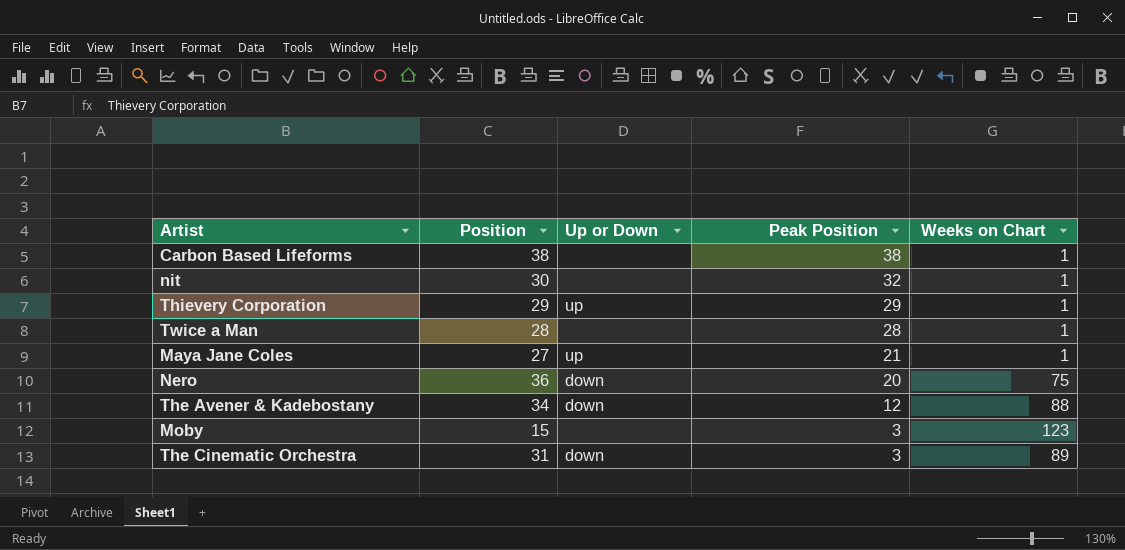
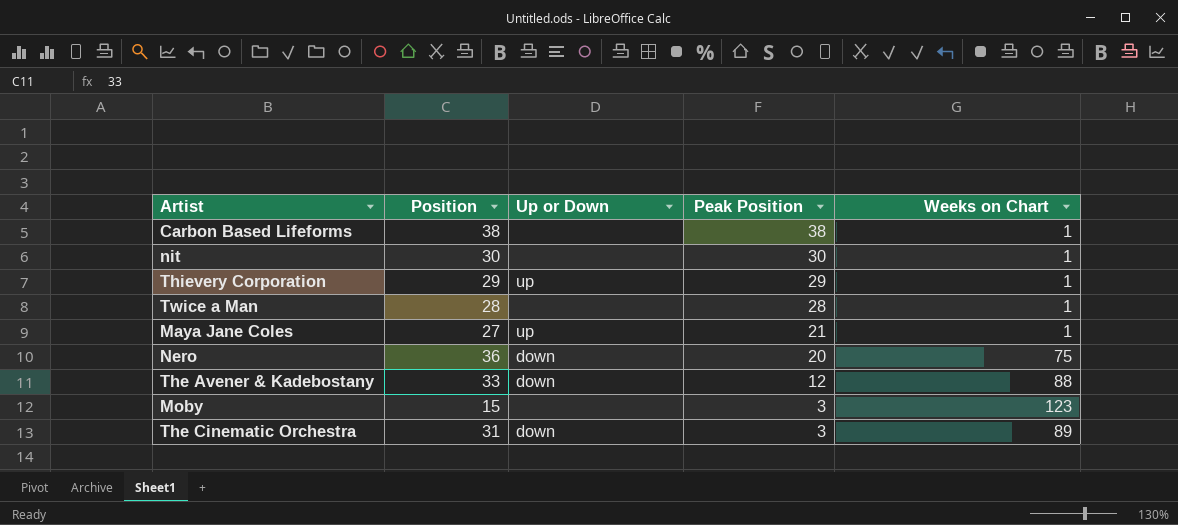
nit | Peak Position: 32 -> 30
The Avener & Kadebostany | Position: 34 -> 33

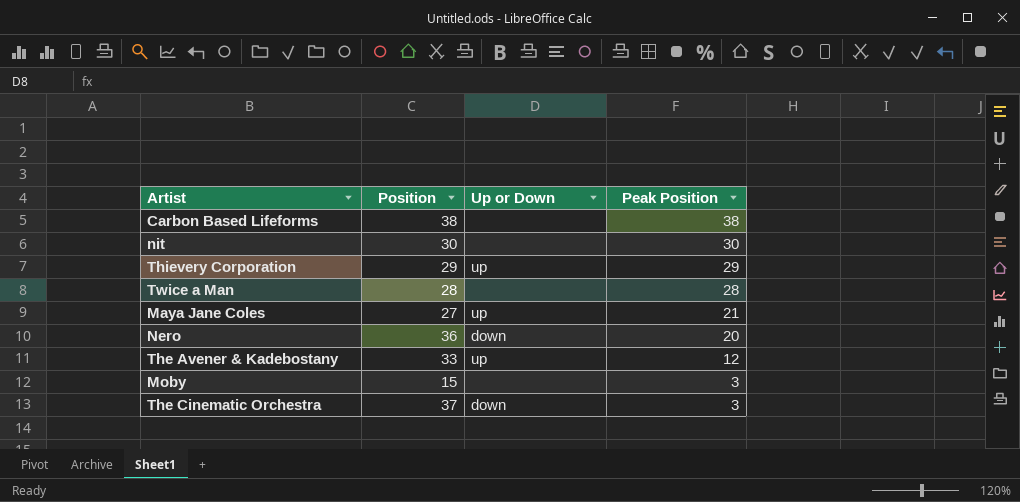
column Weeks on Chart | position: 5 -> none
The Avener & Kadebostany | Up or Down: down -> up
The Cinematic Orchestra | Position: 31 -> 37

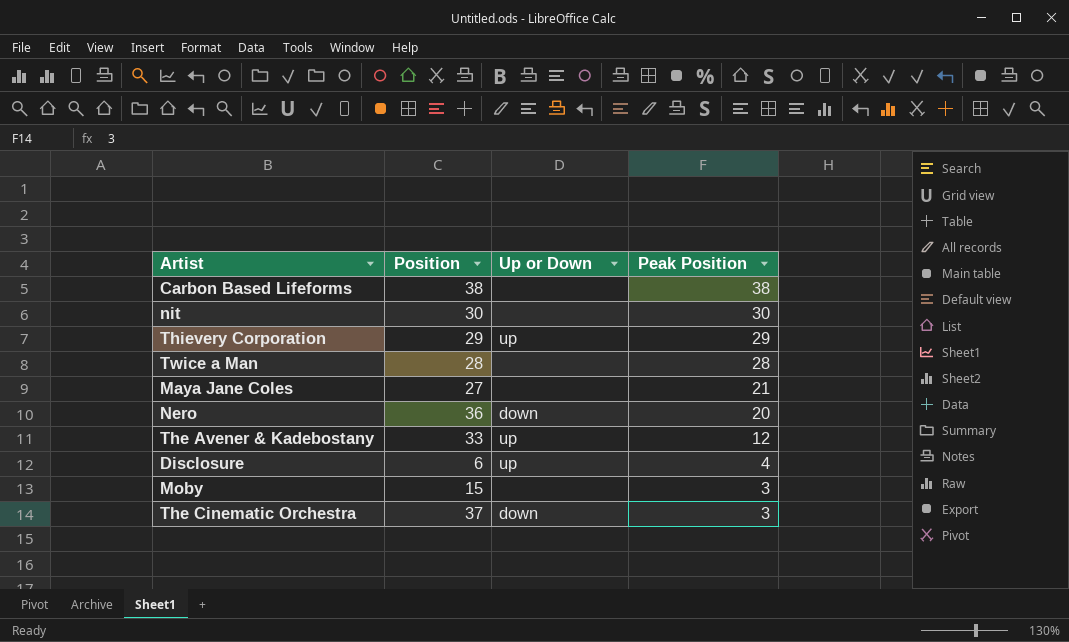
Maya Jane Coles | Up or Down: up -> none
row Disclosure: none -> 6 | up | 4

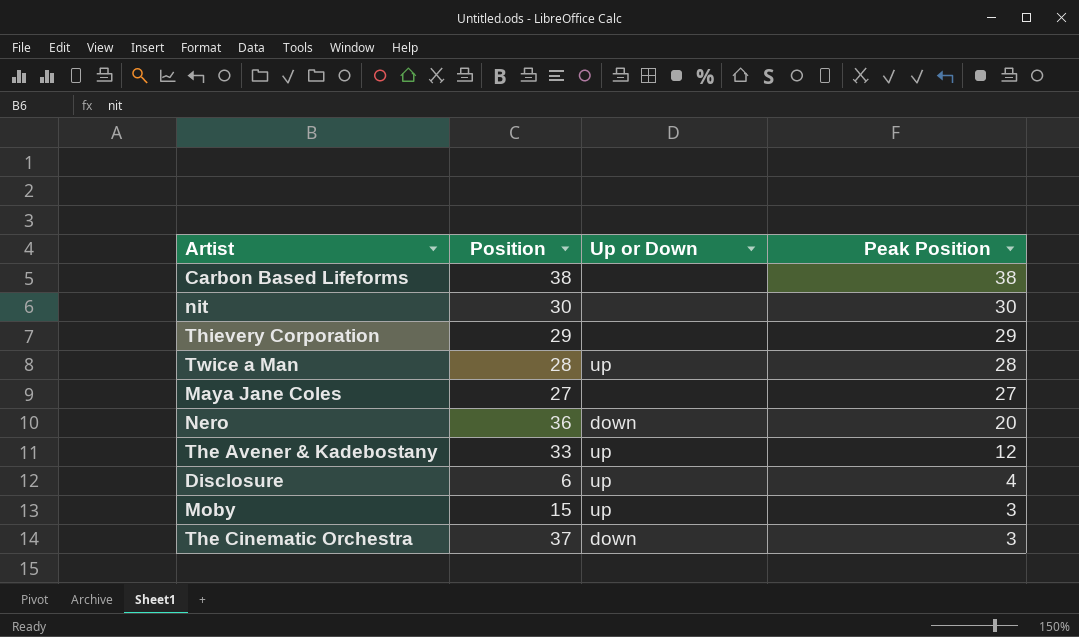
Thievery Corporation | Up or Down: up -> none
Twice a Man | Up or Down: none -> up
Maya Jane Coles | Peak Position: 21 -> 27
Moby | Up or Down: none -> up

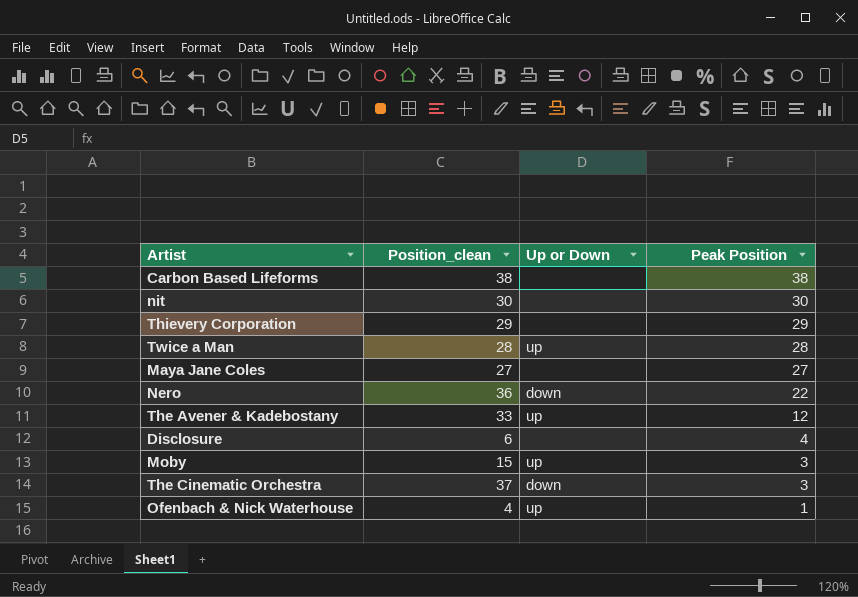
column name: Position -> Position_clean
Nero | Peak Position: 20 -> 22
Disclosure | Up or Down: up -> none
row Ofenbach & Nick Waterhouse: none -> 4 | up | 1

